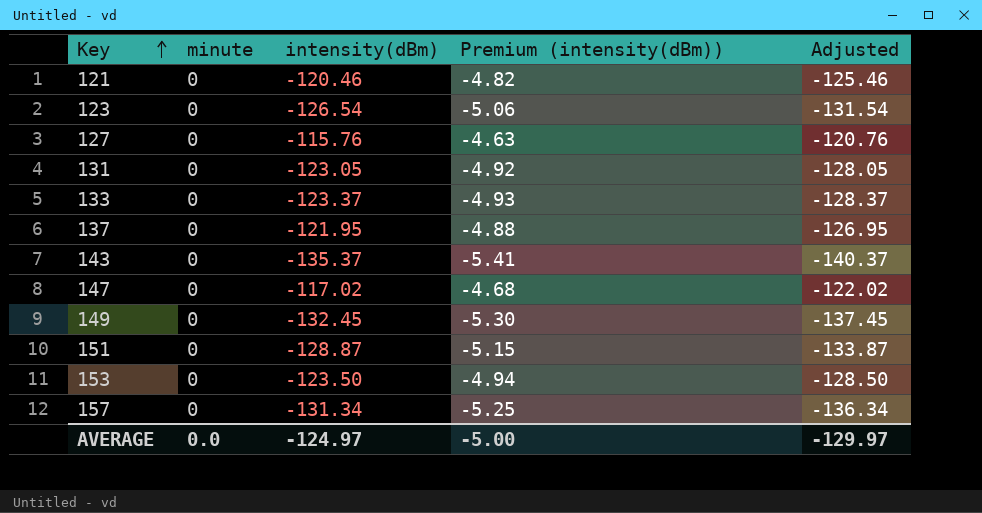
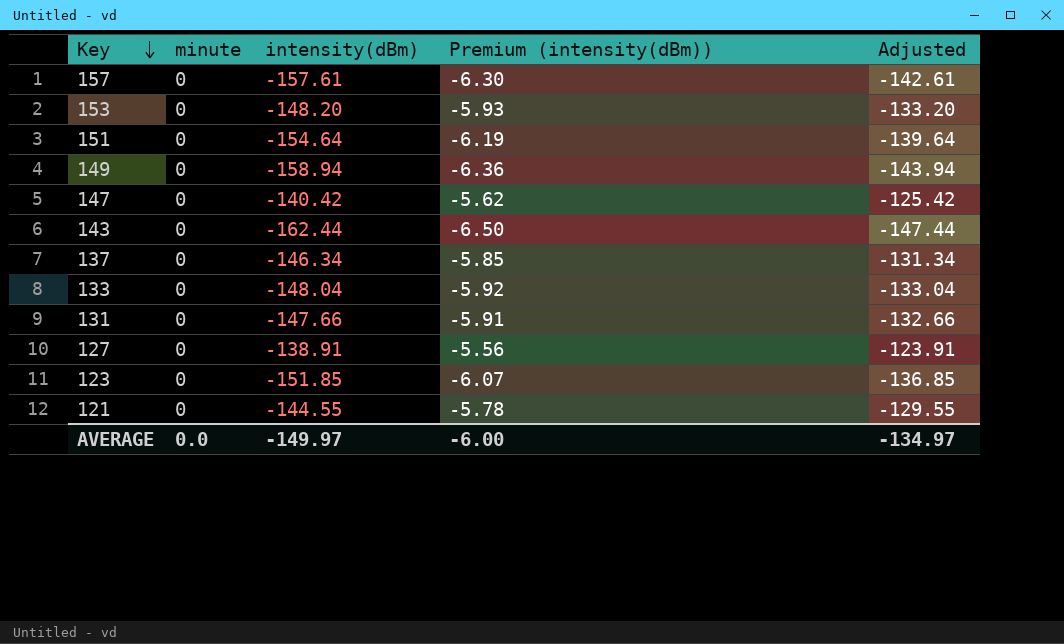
row order: Key ascending -> Key descending
column Adjusted | formula: [intensity(dBm)] - 5 -> [intensity(dBm)] + 15
157 | intensity(dBm): -131.34 -> -157.61
157 | Premium (intensity(dBm)): -5.25 -> -6.30
153 | intensity(dBm): -123.50 -> -148.20
153 | Premium (intensity(dBm)): -4.94 -> -5.93
151 | intensity(dBm): -128.87 -> -154.64
151 | Premium (intensity(dBm)): -5.15 -> -6.19
149 | intensity(dBm): -132.45 -> -158.94
149 | Premium (intensity(dBm)): -5.30 -> -6.36
147 | intensity(dBm): -117.02 -> -140.42
147 | Premium (intensity(dBm)): -4.68 -> -5.62
143 | intensity(dBm): -135.37 -> -162.44
143 | Premium (intensity(dBm)): -5.41 -> -6.50
137 | intensity(dBm): -121.95 -> -146.34
137 | Premium (intensity(dBm)): -4.88 -> -5.85
133 | intensity(dBm): -123.37 -> -148.04
133 | Premium (intensity(dBm)): -4.93 -> -5.92
131 | intensity(dBm): -123.05 -> -147.66
131 | Premium (intensity(dBm)): -4.92 -> -5.91
127 | intensity(dBm): -115.76 -> -138.91
127 | Premium (intensity(dBm)): -4.63 -> -5.56
123 | intensity(dBm): -126.54 -> -151.85
123 | Premium (intensity(dBm)): -5.06 -> -6.07
121 | intensity(dBm): -120.46 -> -144.55
121 | Premium (intensity(dBm)): -4.82 -> -5.78
AVERAGE | intensity(dBm): -124.97 -> -149.97
AVERAGE | Premium (intensity(dBm)): -5.00 -> -6.00
AVERAGE | Adjusted: -129.97 -> -134.97

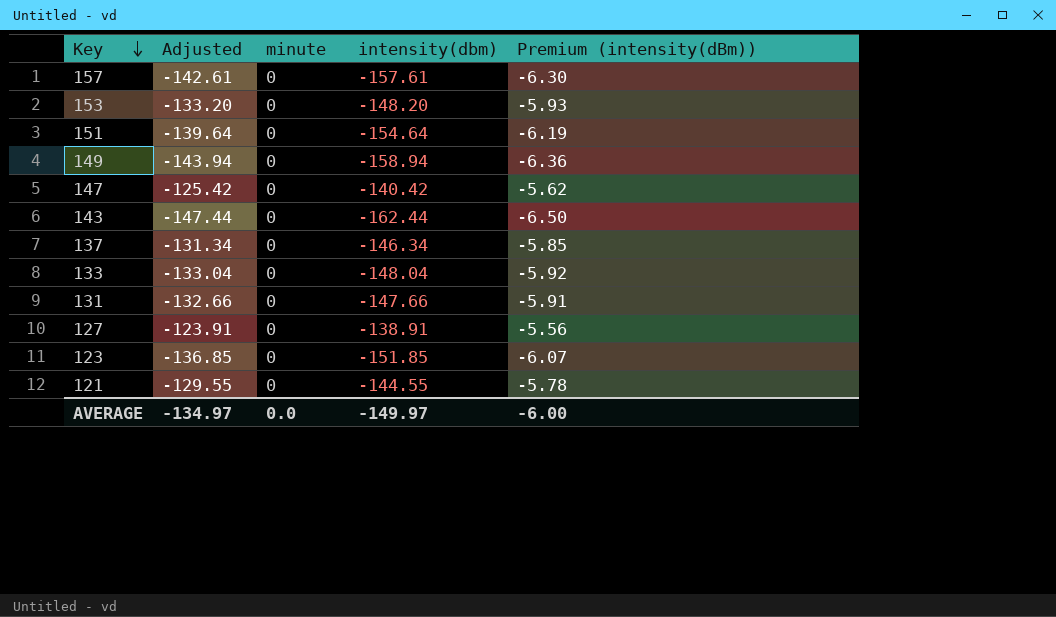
column Adjusted | position: 5 -> 2
column name: intensity(dBm) -> intensity(dbm)

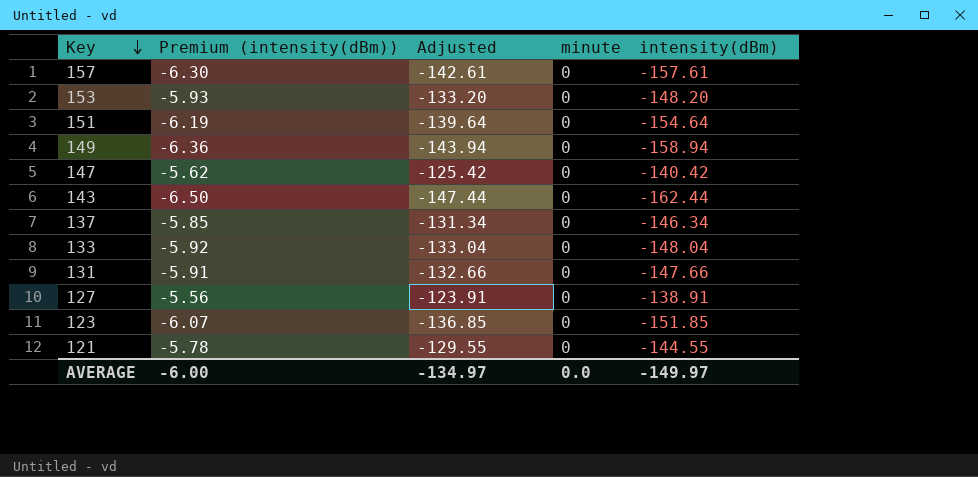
column Premium (intensity(dBm)) | position: 5 -> 2
column name: intensity(dbm) -> intensity(dBm)

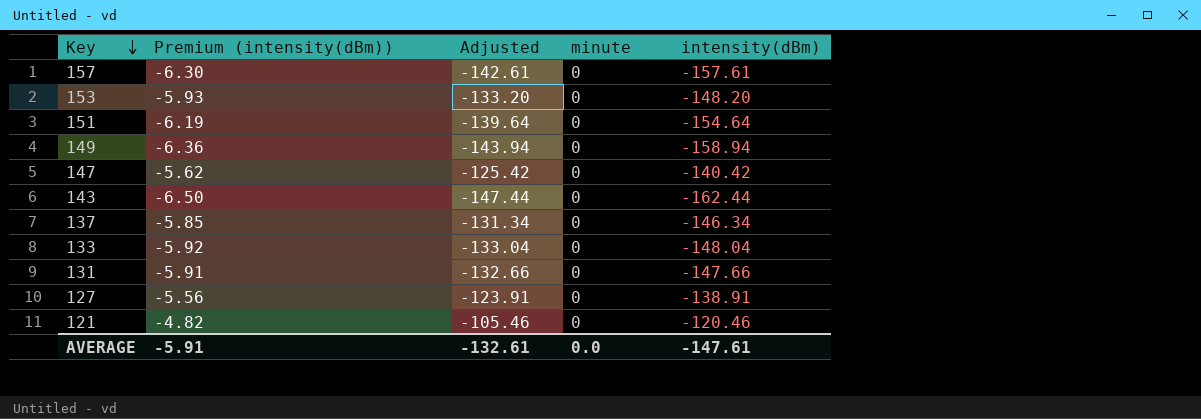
row 123: -6.07 | -136.85 | 0 | -151.85 -> none
121 | Premium (intensity(dBm)): -5.78 -> -4.82
121 | Adjusted: -129.55 -> -105.46
121 | intensity(dBm): -144.55 -> -120.46
AVERAGE | Premium (intensity(dBm)): -6.00 -> -5.91
AVERAGE | Adjusted: -134.97 -> -132.61
AVERAGE | intensity(dBm): -149.97 -> -147.61

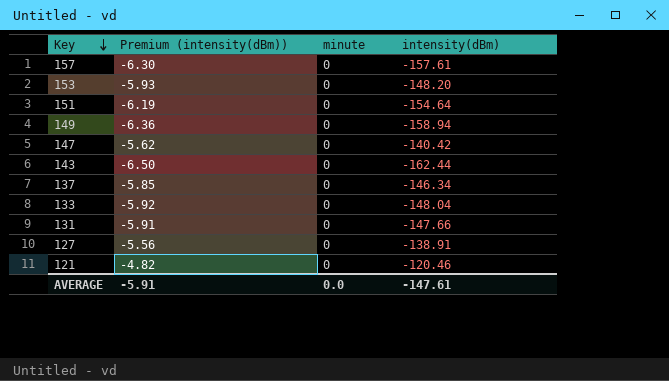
column Adjusted | formula: [intensity(dBm)] + 15 -> none

